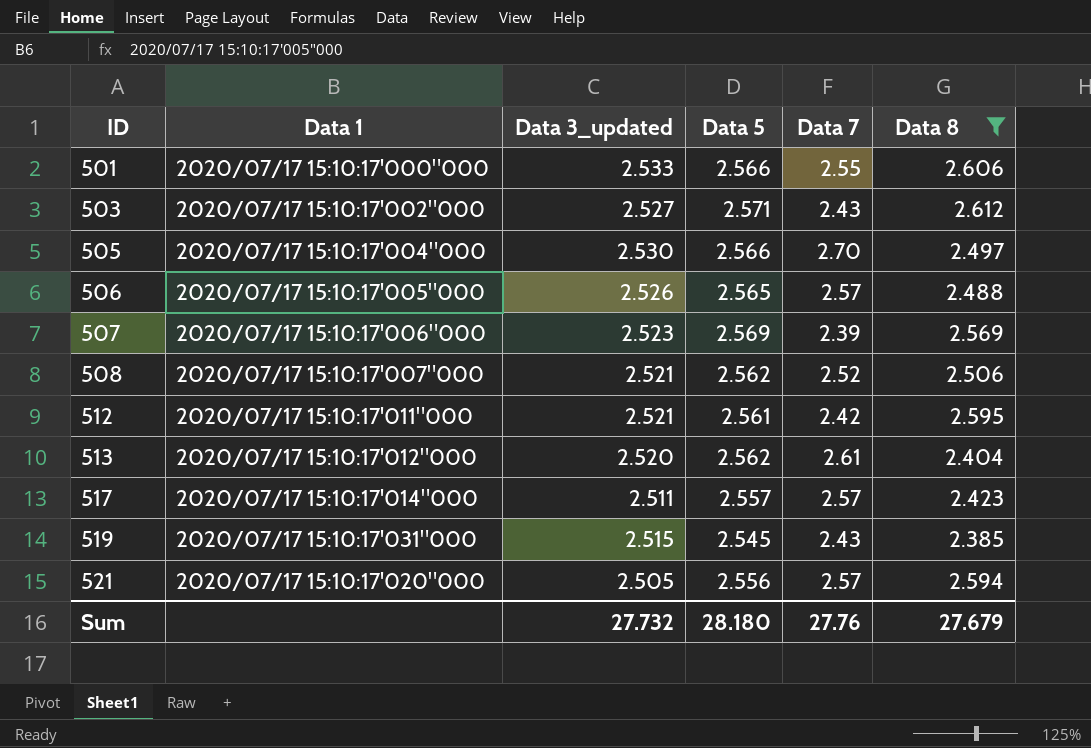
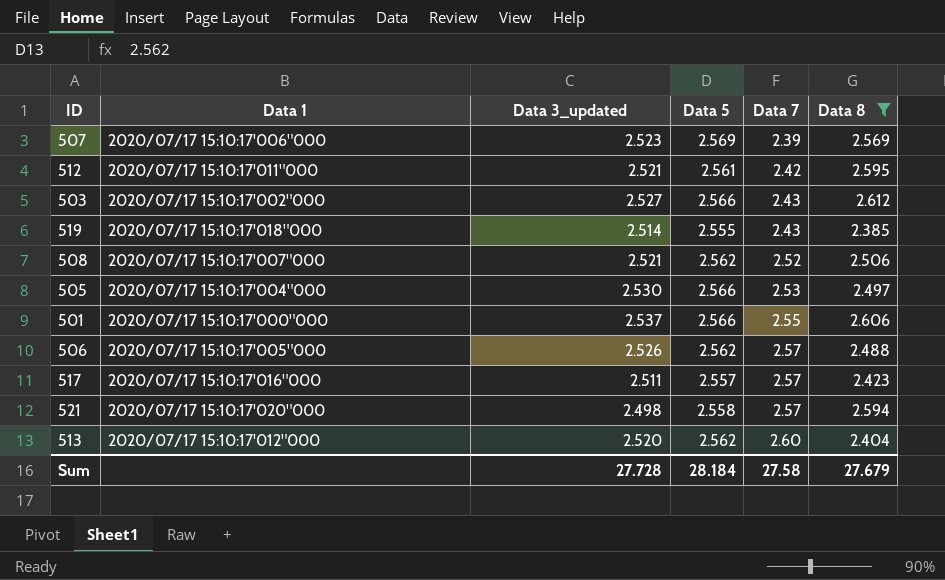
row order: ID ascending -> Data 7 ascending
503 | Data 5: 2.571 -> 2.566
519 | Data 1: 2020/07/17 15:10:17'031"000 -> 2020/07/17 15:10:17'018"000
519 | Data 3_updated: 2.515 -> 2.514
519 | Data 5: 2.545 -> 2.555
505 | Data 7: 2.70 -> 2.53
501 | Data 3_updated: 2.533 -> 2.537
506 | Data 5: 2.565 -> 2.562
517 | Data 1: 2020/07/17 15:10:17'014"000 -> 2020/07/17 15:10:17'016"000
521 | Data 3_updated: 2.505 -> 2.498
521 | Data 5: 2.556 -> 2.558
513 | Data 7: 2.61 -> 2.60
Sum | Data 3_updated: 27.732 -> 27.728
Sum | Data 5: 28.180 -> 28.184
Sum | Data 7: 27.76 -> 27.58

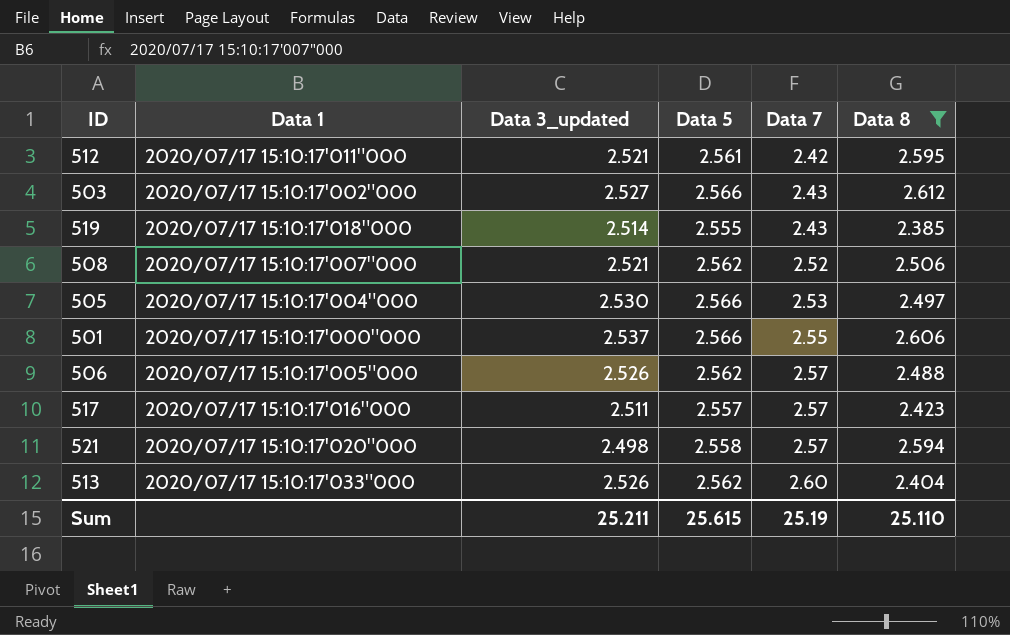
row 507: 2020/07/17 15:10:17'006"000 | 2.523 | 2.569 | 2.39 | 2.569 -> none
513 | Data 1: 2020/07/17 15:10:17'012"000 -> 2020/07/17 15:10:17'033"000
513 | Data 3_updated: 2.520 -> 2.526
Sum | Data 3_updated: 27.728 -> 25.211
Sum | Data 5: 28.184 -> 25.615
Sum | Data 7: 27.58 -> 25.19
Sum | Data 8: 27.679 -> 25.110

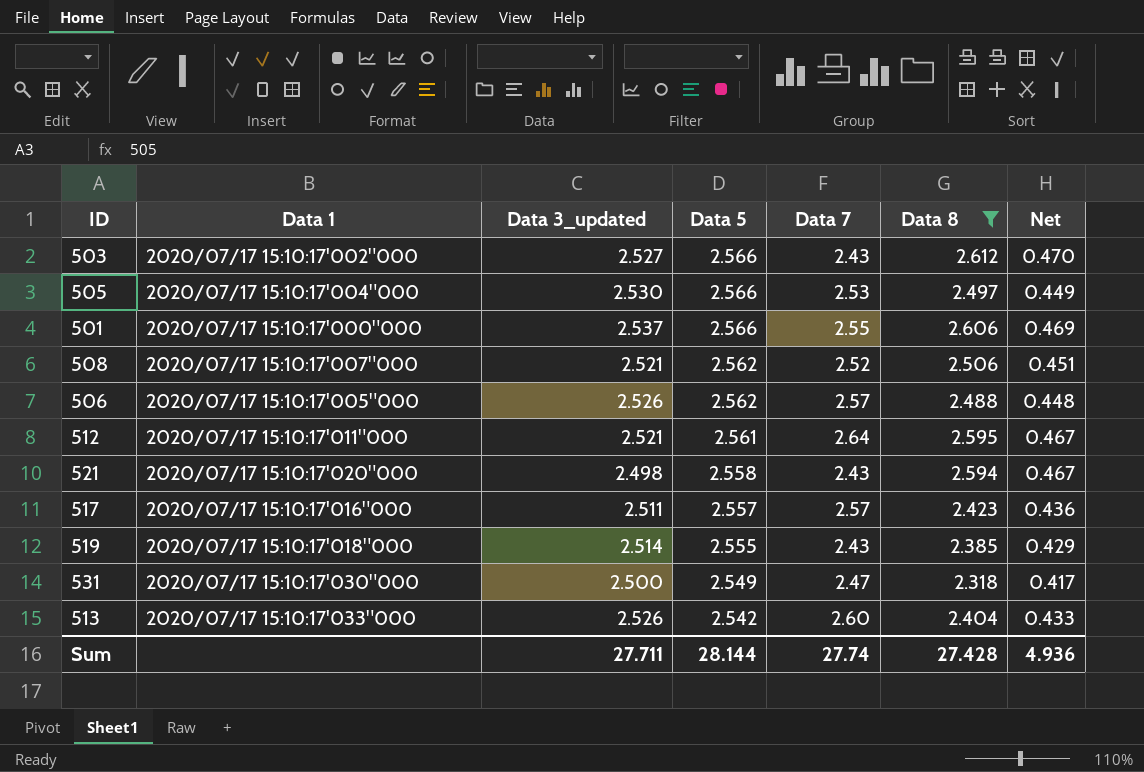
row order: Data 7 ascending -> Data 5 descending
column Net | formula: none -> [Data 8] * 0.18
512 | Data 7: 2.42 -> 2.64
521 | Data 7: 2.57 -> 2.43
row 531: none -> 2020/07/17 15:10:17'030"000 | 2.500 | 2.549 | 2.47 | 2.318 | 0.417
513 | Data 5: 2.562 -> 2.542
Sum | Data 3_updated: 25.211 -> 27.711
Sum | Data 5: 25.615 -> 28.144
Sum | Data 7: 25.19 -> 27.74
Sum | Data 8: 25.110 -> 27.428

